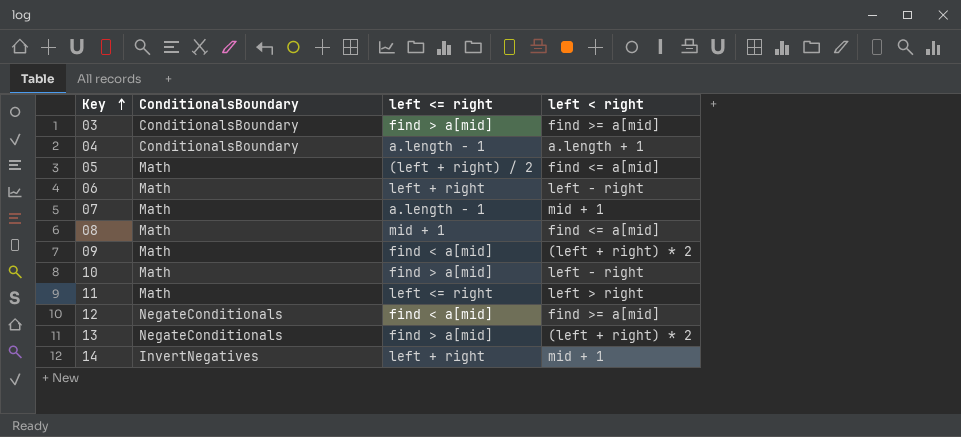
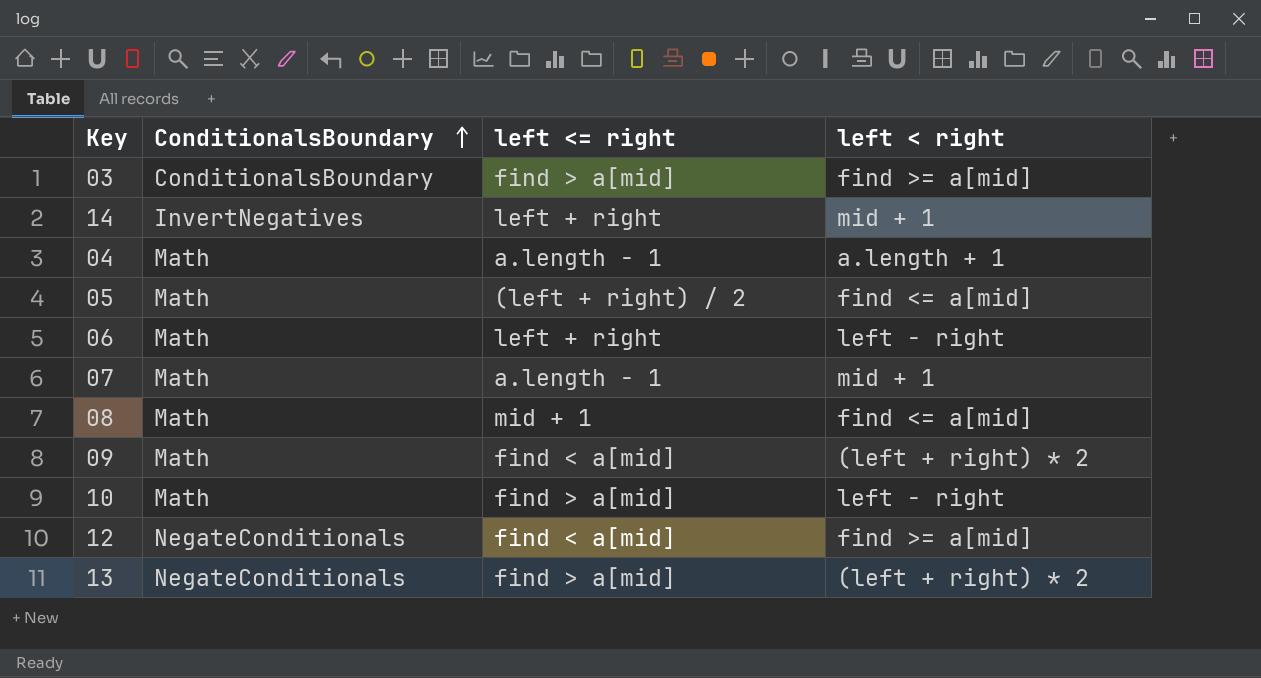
row order: Key ascending -> ConditionalsBoundary ascending
row 11: Math | left <= right | left > right -> none
04 | ConditionalsBoundary: ConditionalsBoundary -> Math

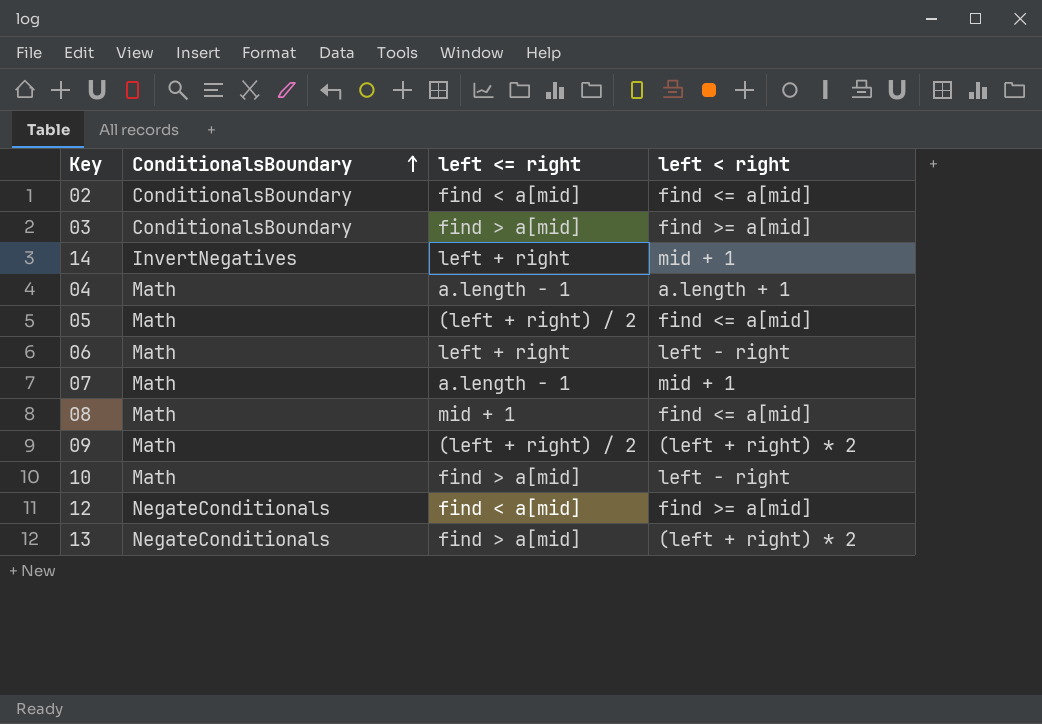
row 02: none -> ConditionalsBoundary | find < a[mid] | find <= a[mid]
09 | left <= right: find < a[mid] -> (left + right) / 2

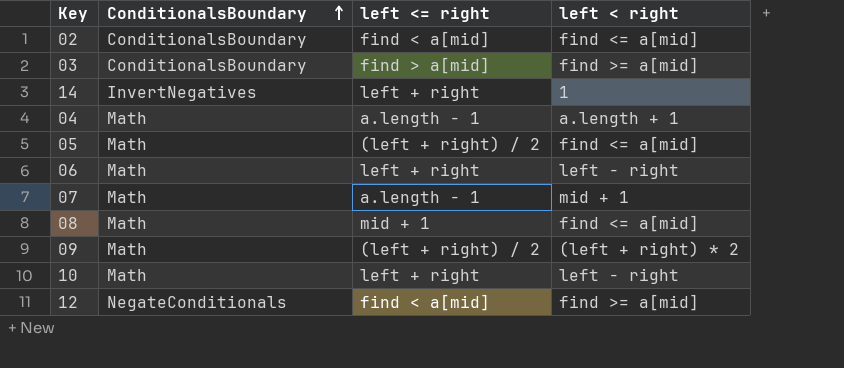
row 13: NegateConditionals | find > a[mid] | (left + right) * 2 -> none
14 | left < right: mid + 1 -> 1
10 | left <= right: find > a[mid] -> left + right

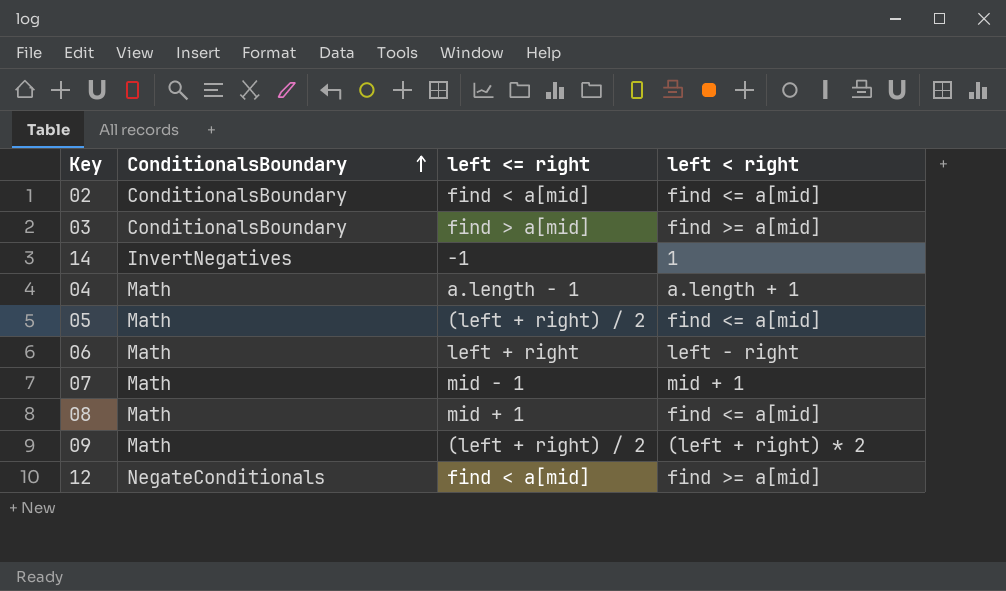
row 10: Math | left + right | left - right -> none
14 | left <= right: left + right -> -1
07 | left <= right: a.length - 1 -> mid - 1

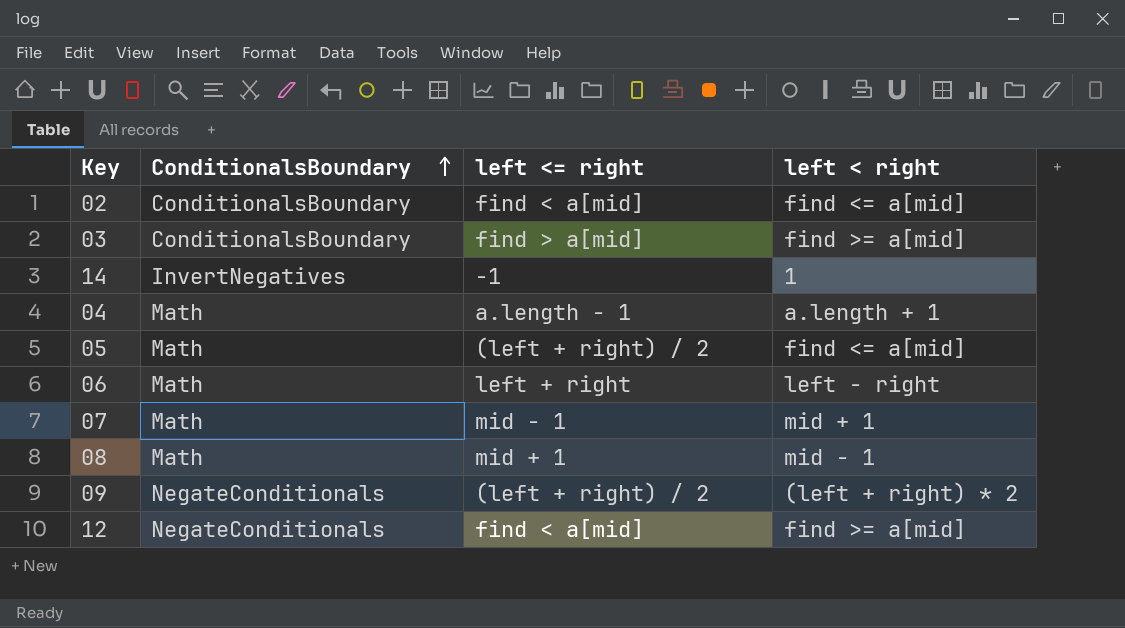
08 | left < right: find <= a[mid] -> mid - 1
09 | ConditionalsBoundary: Math -> NegateConditionals

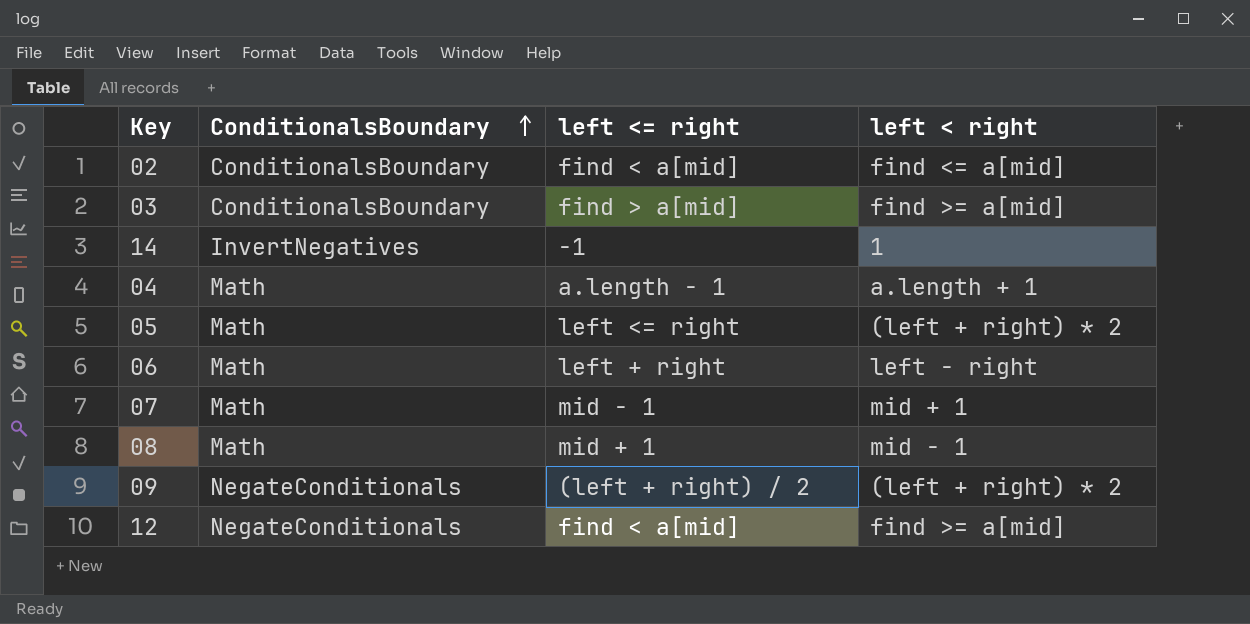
05 | left <= right: (left + right) / 2 -> left <= right
05 | left < right: find <= a[mid] -> (left + right) * 2

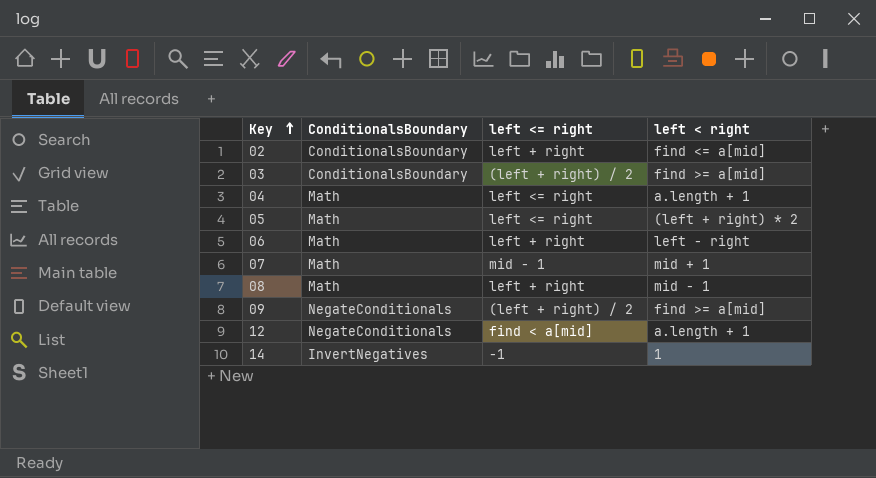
row order: ConditionalsBoundary ascending -> Key ascending
02 | left <= right: find < a[mid] -> left + right
03 | left <= right: find > a[mid] -> (left + right) / 2
04 | left <= right: a.length - 1 -> left <= right
08 | left <= right: mid + 1 -> left + right
09 | left < right: (left + right) * 2 -> find >= a[mid]
12 | left < right: find >= a[mid] -> a.length + 1

